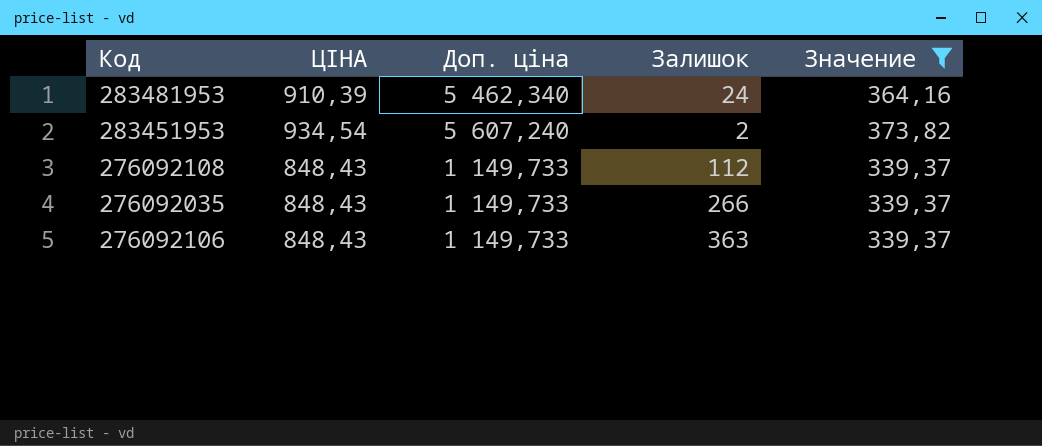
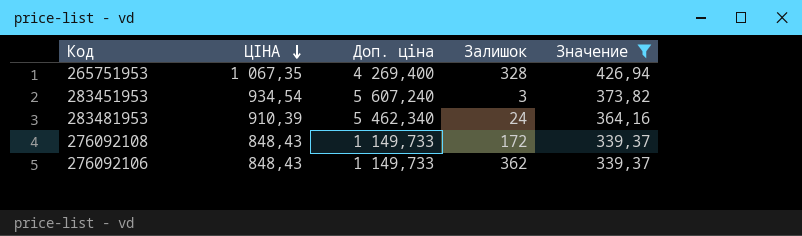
row order: none -> ЦІНА descending
row 276092035: 848,43 | 1 149,733 | 266 | 339,37 -> none
row 265751953: none -> 1 067,35 | 4 269,400 | 328 | 426,94
283451953 | Залишок: 2 -> 3
276092108 | Залишок: 112 -> 172
276092106 | Залишок: 363 -> 362

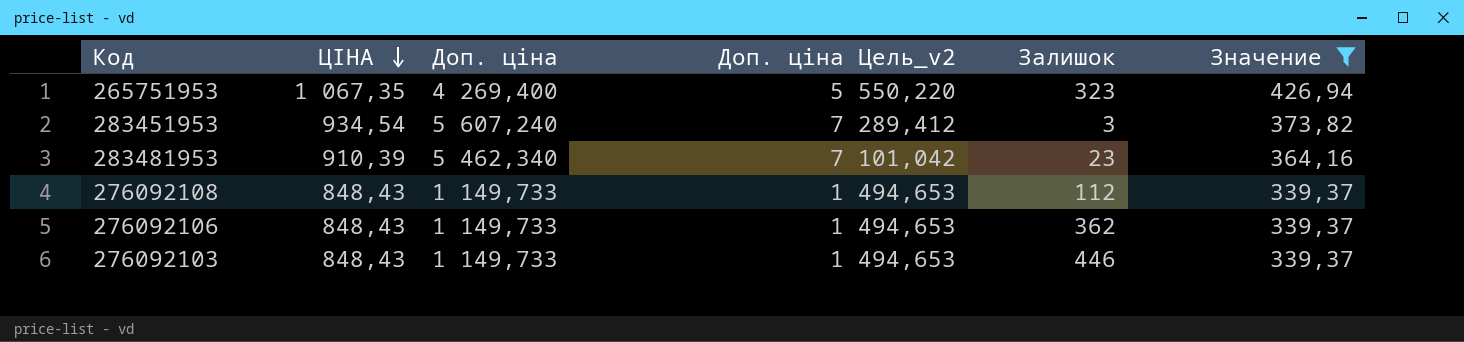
column Доп. ціна Цель_v2 | formula: none -> [Доп. ціна] * 1,3
265751953 | Залишок: 328 -> 323
283481953 | Залишок: 24 -> 23
276092108 | Залишок: 172 -> 112
row 276092103: none -> 848,43 | 1 149,733 | 1 494,653 | 446 | 339,37

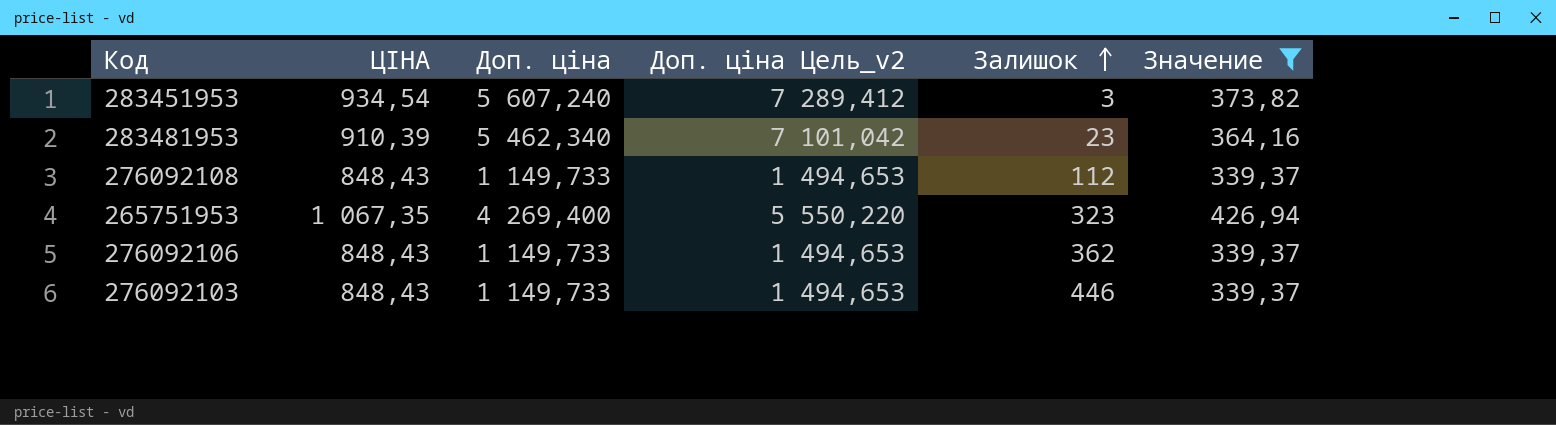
row order: ЦІНА descending -> Залишок ascending

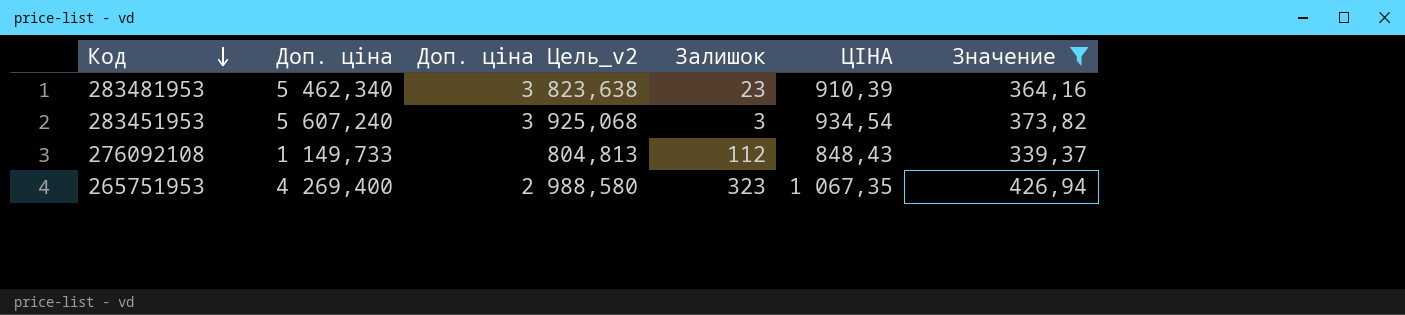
row order: Залишок ascending -> Код descending
column Доп. ціна Цель_v2 | formula: [Доп. ціна] * 1,3 -> [Доп. ціна] * 0,7
column ЦІНА | position: 2 -> 5
row 276092106: 848,43 | 1 149,733 | 1 494,653 | 362 | 339,37 -> none
row 276092103: 848,43 | 1 149,733 | 1 494,653 | 446 | 339,37 -> none

